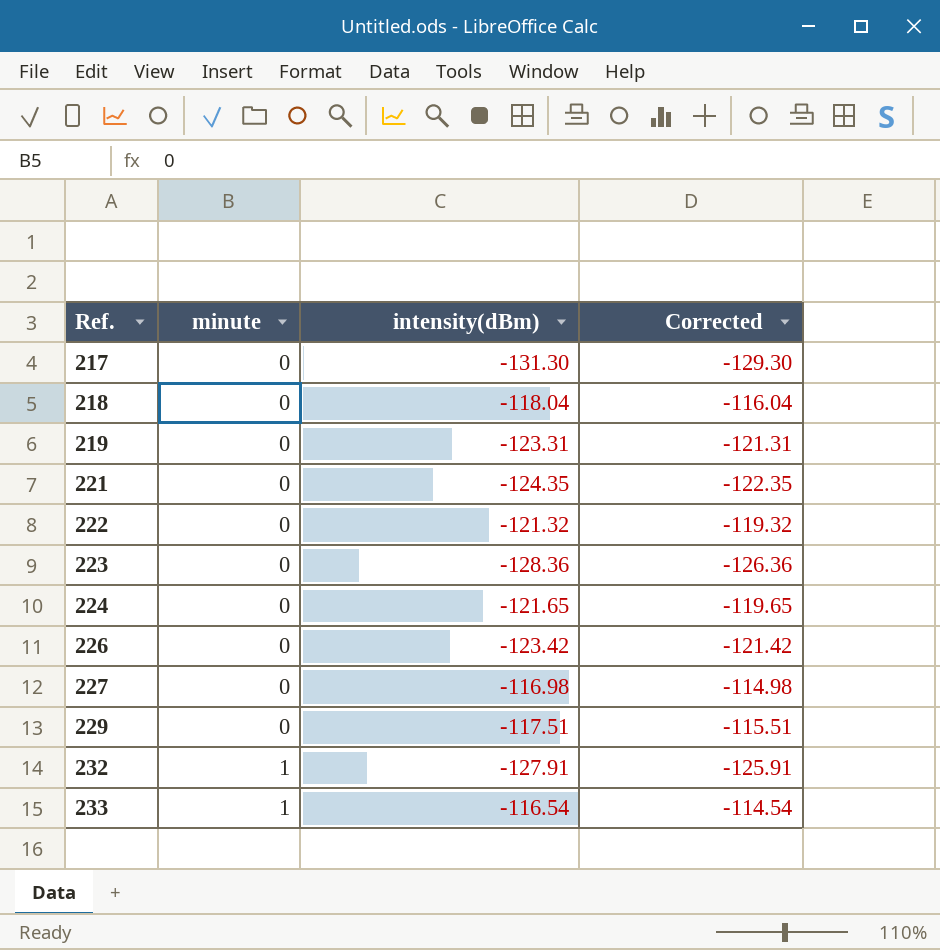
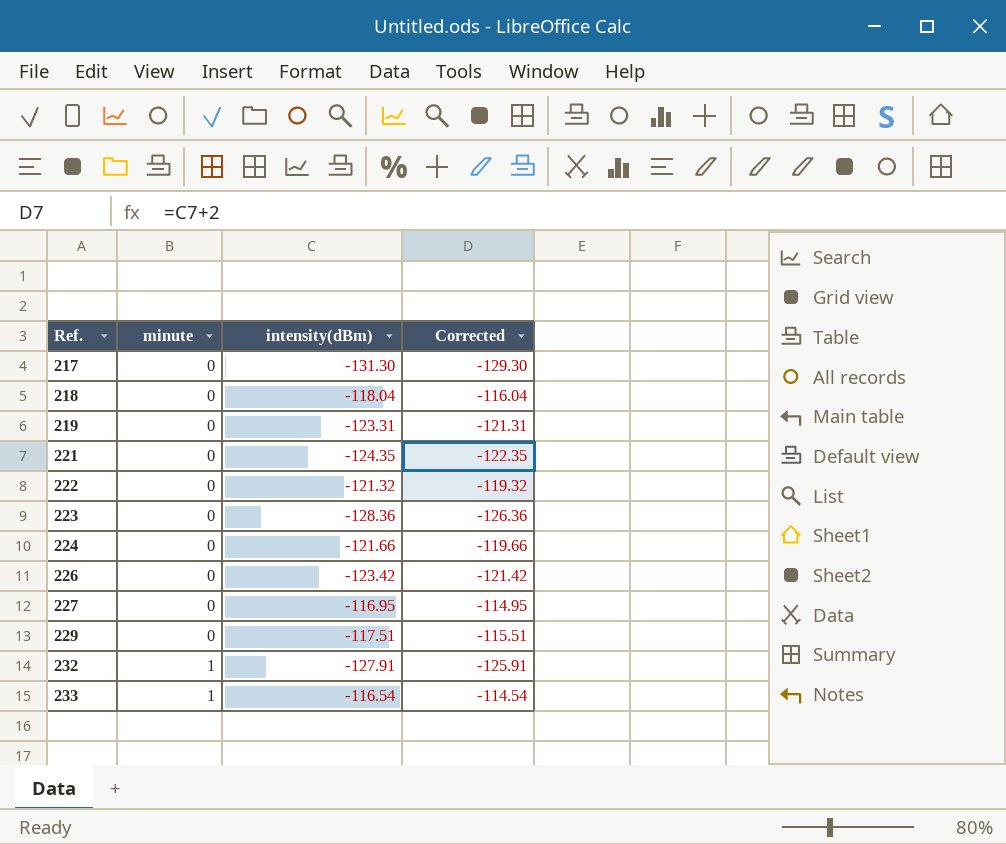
224 | intensity(dBm): -121.65 -> -121.66
224 | Corrected: -119.65 -> -119.66
227 | intensity(dBm): -116.98 -> -116.95
227 | Corrected: -114.98 -> -114.95

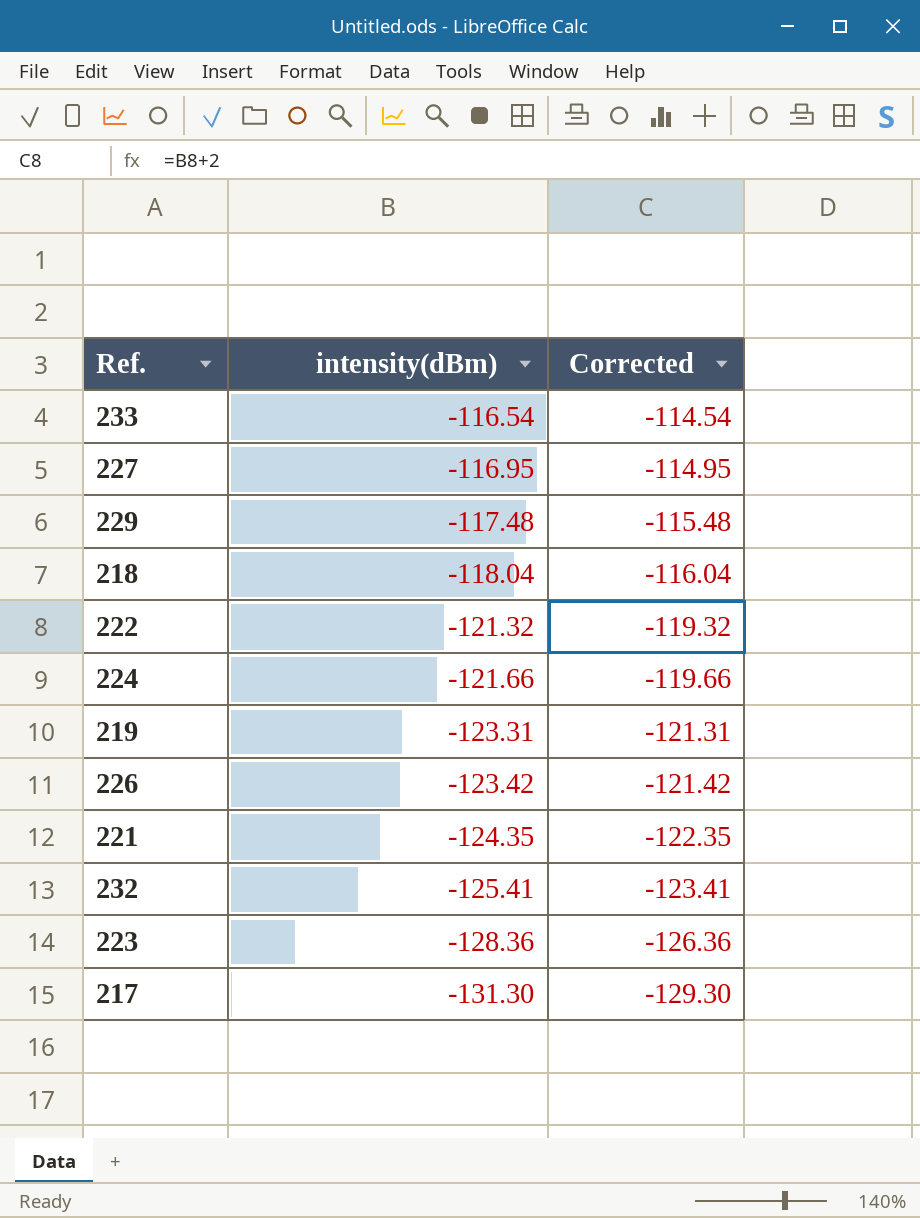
row order: Ref. ascending -> intensity(dBm) descending
column minute | position: 2 -> none
229 | intensity(dBm): -117.51 -> -117.48
229 | Corrected: -115.51 -> -115.48
232 | intensity(dBm): -127.91 -> -125.41
232 | Corrected: -125.91 -> -123.41

